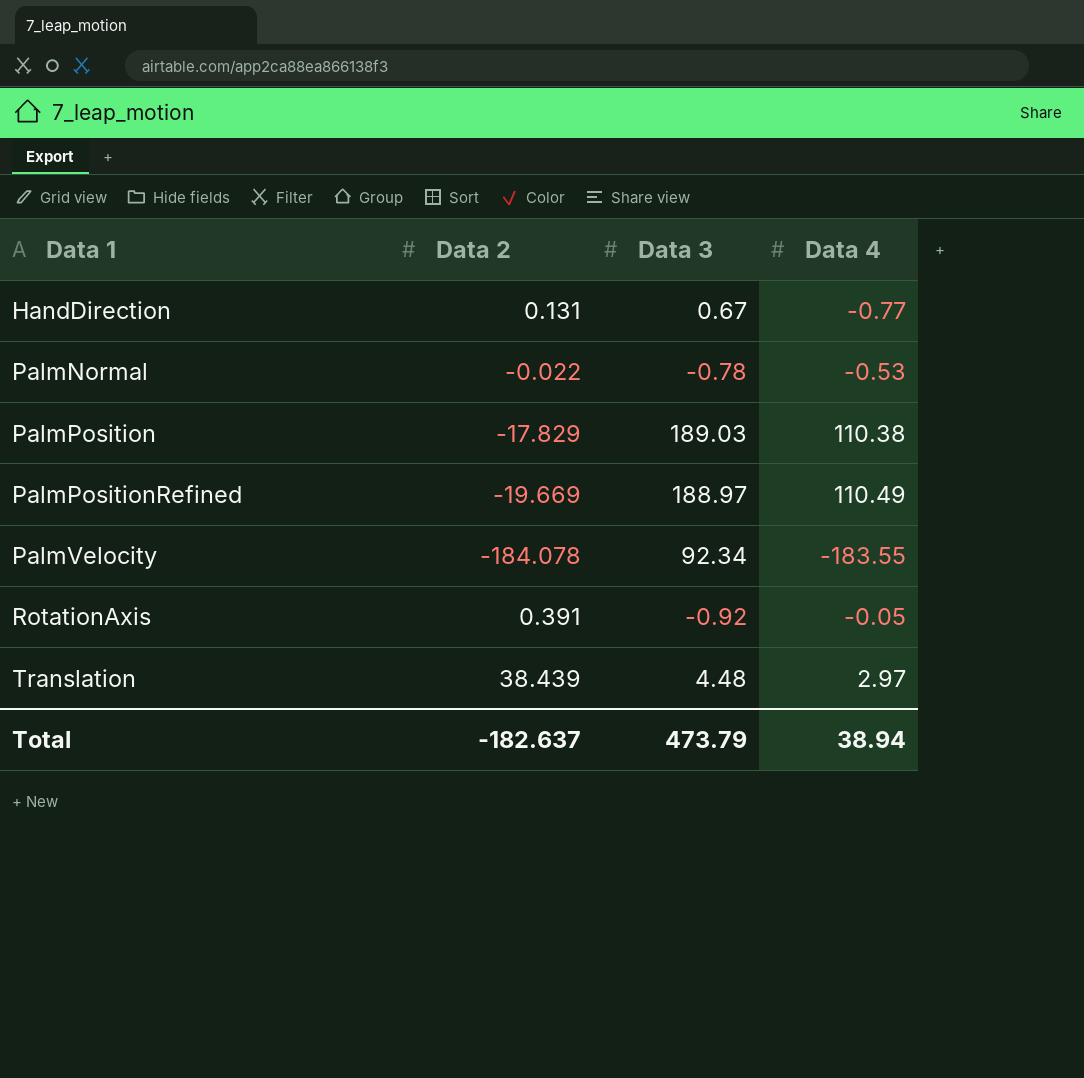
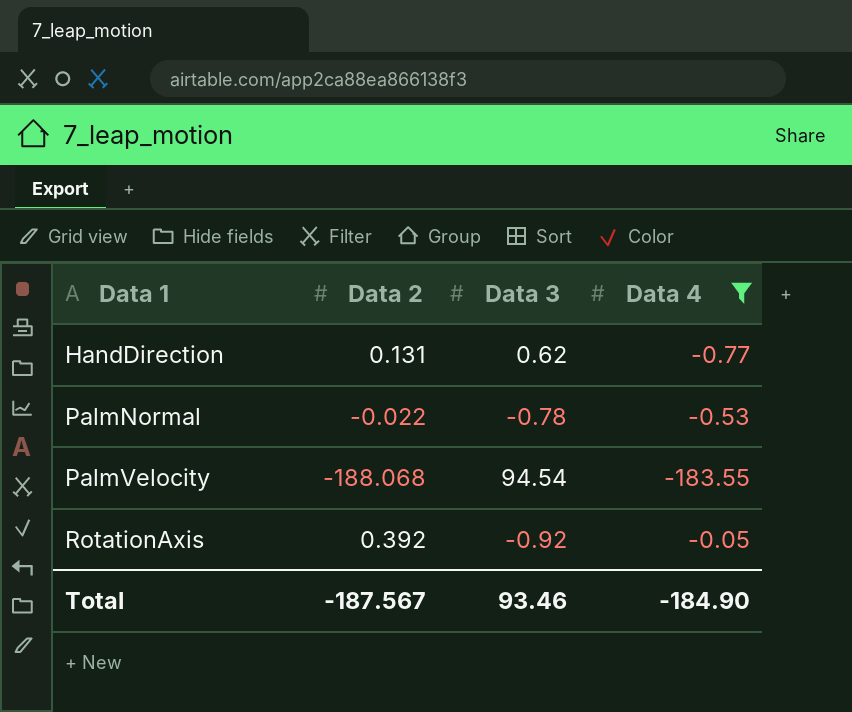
filter: none -> Data 4 <= -0.05
HandDirection | Data 3: 0.67 -> 0.62
PalmVelocity | Data 2: -184.078 -> -188.068
PalmVelocity | Data 3: 92.34 -> 94.54
RotationAxis | Data 2: 0.391 -> 0.392
Total | Data 2: -182.637 -> -187.567
Total | Data 3: 473.79 -> 93.46
Total | Data 4: 38.94 -> -184.90

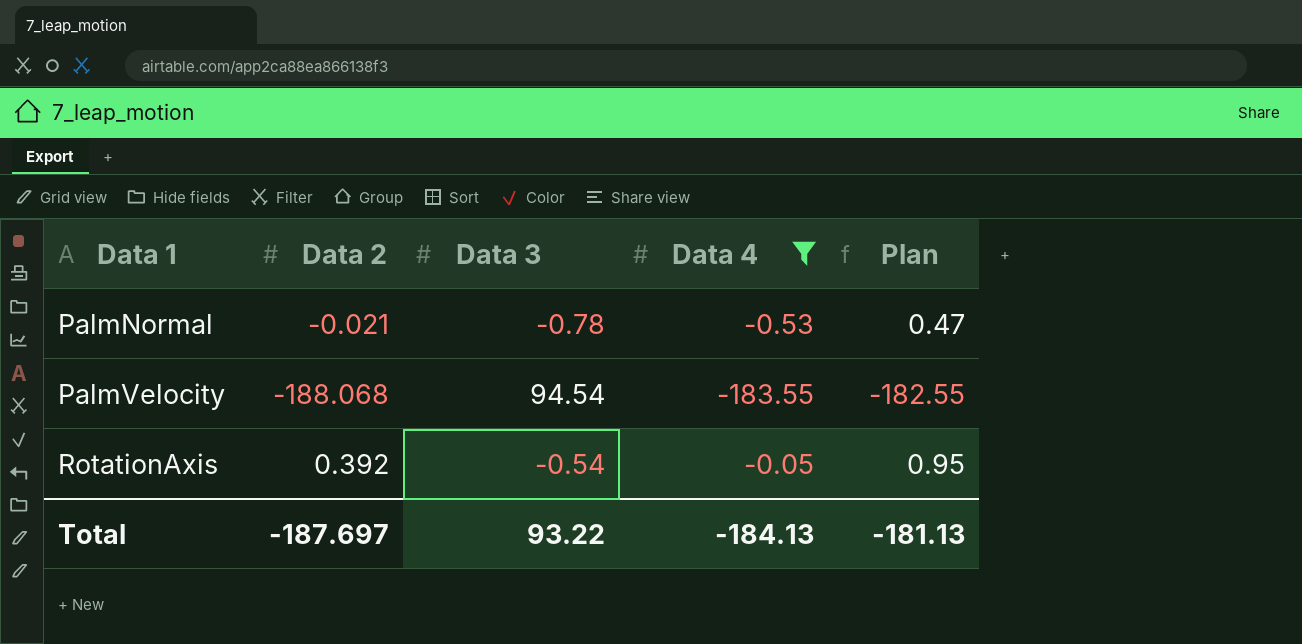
column Plan | formula: none -> [Data 4] + 1
row HandDirection: 0.131 | 0.62 | -0.77 -> none
PalmNormal | Data 2: -0.022 -> -0.021
RotationAxis | Data 3: -0.92 -> -0.54
Total | Data 2: -187.567 -> -187.697
Total | Data 3: 93.46 -> 93.22
Total | Data 4: -184.90 -> -184.13

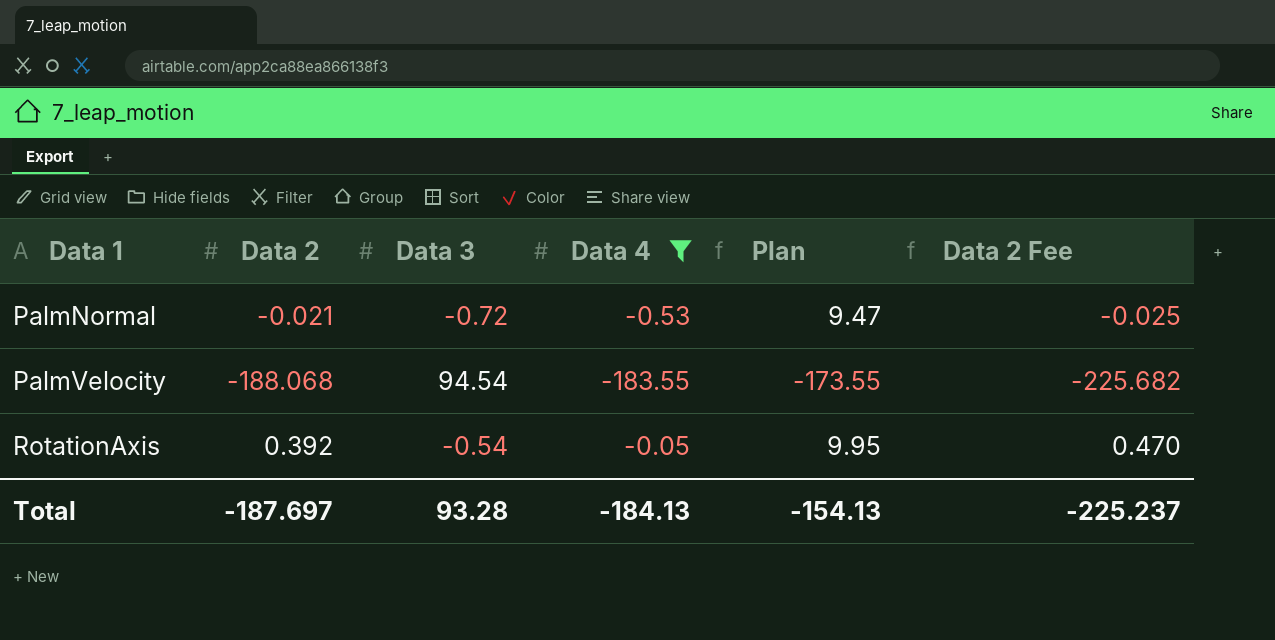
column Plan | formula: [Data 4] + 1 -> [Data 4] + 10
column Data 2 Fee | formula: none -> [Data 2] * 1.2
PalmNormal | Data 3: -0.78 -> -0.72
Total | Data 3: 93.22 -> 93.28
Total | Plan: -181.13 -> -154.13

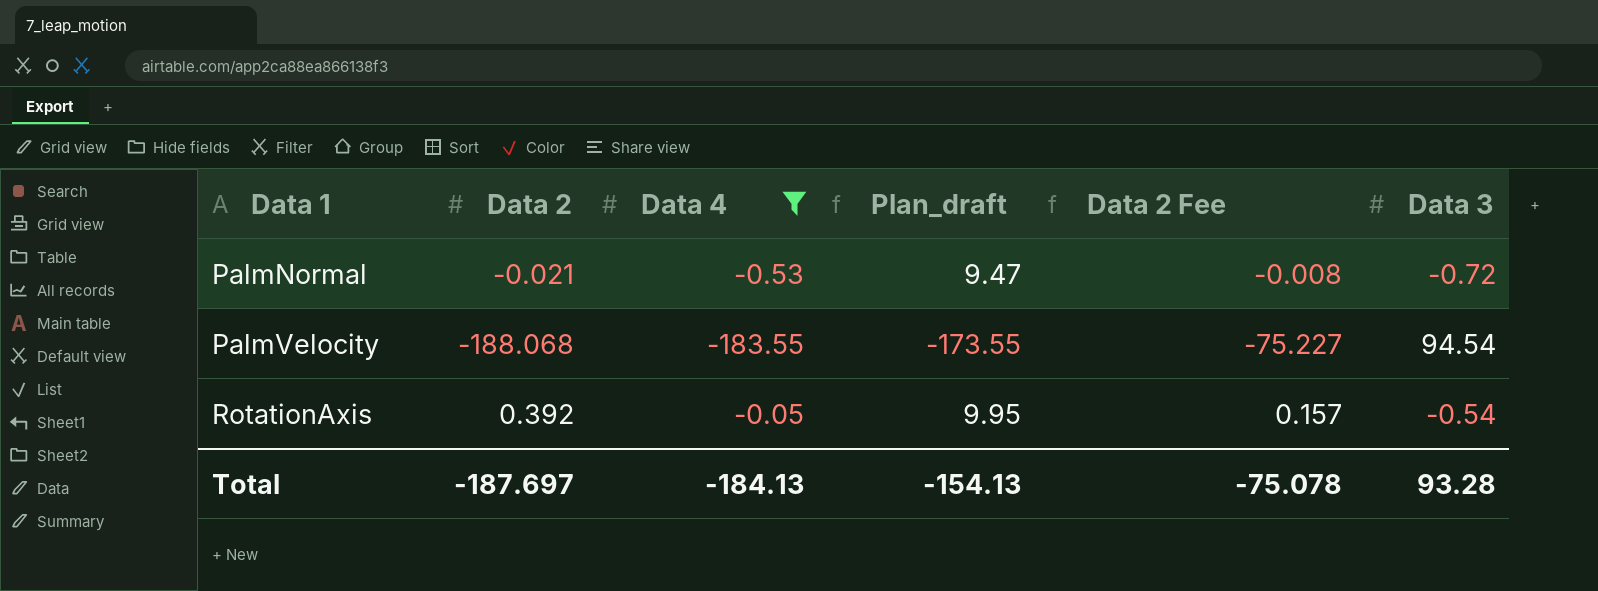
column name: Plan -> Plan_draft
column Data 2 Fee | formula: [Data 2] * 1.2 -> [Data 2] * 0.4
column Data 3 | position: 3 -> 6
Total | Data 2 Fee: -225.237 -> -75.078

